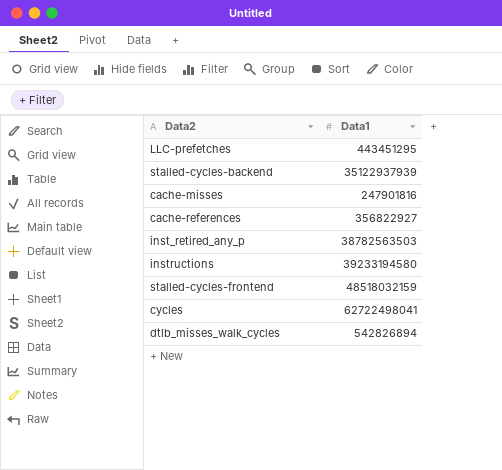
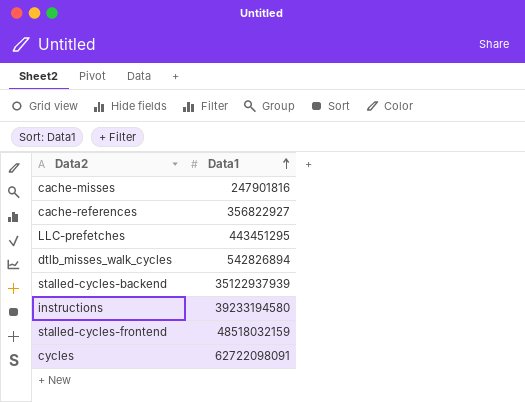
row order: none -> Data1 ascending
row inst_retired_any_p: 38782563503 -> none
cycles | Data1: 62722498041 -> 62722098091

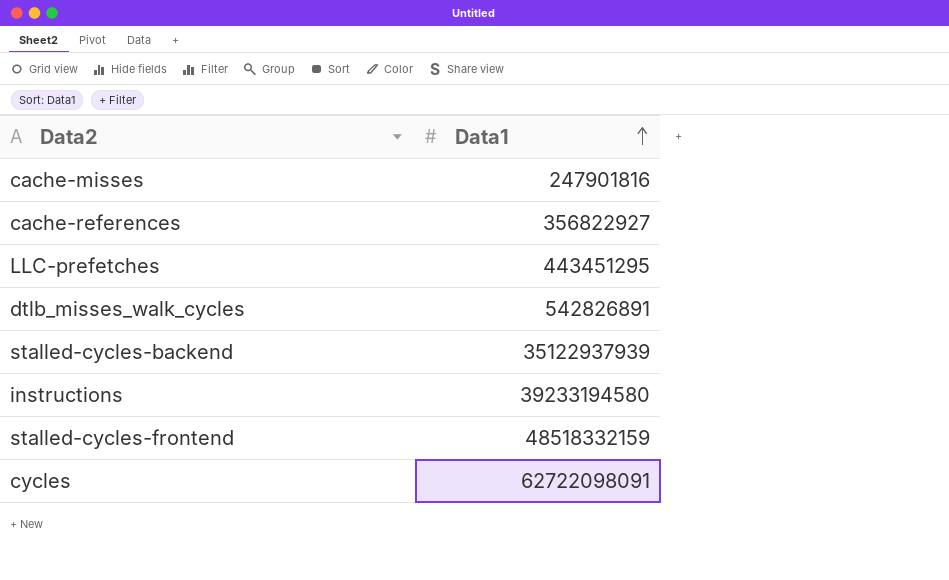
dtlb_misses_walk_cycles | Data1: 542826894 -> 542826891
stalled-cycles-frontend | Data1: 48518032159 -> 48518332159

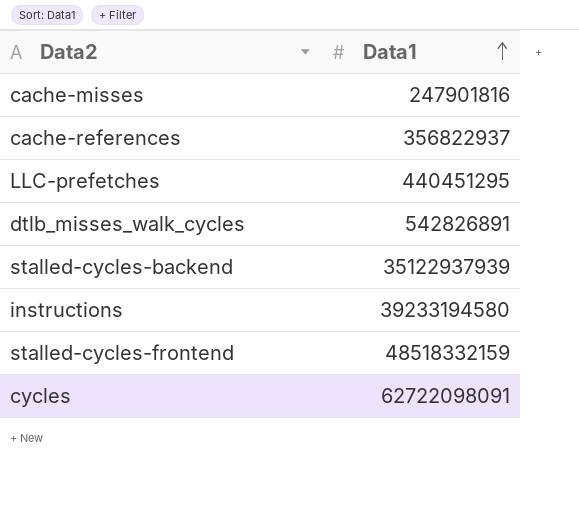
cache-references | Data1: 356822927 -> 356822937
LLC-prefetches | Data1: 443451295 -> 440451295

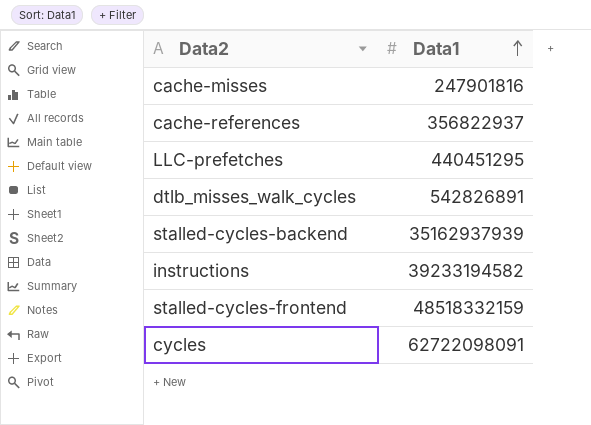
stalled-cycles-backend | Data1: 35122937939 -> 35162937939
instructions | Data1: 39233194580 -> 39233194582

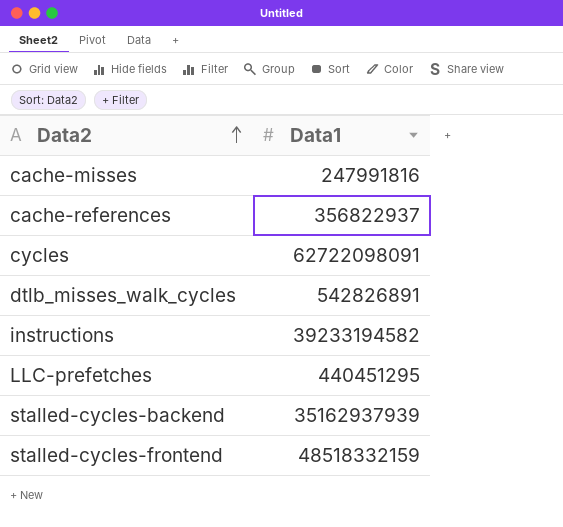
row order: Data1 ascending -> Data2 ascending
cache-misses | Data1: 247901816 -> 247991816

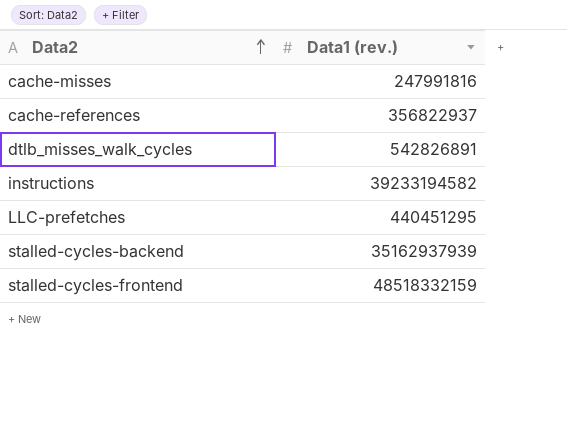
column name: Data1 -> Data1 (rev.)
row cycles: 62722098091 -> none

